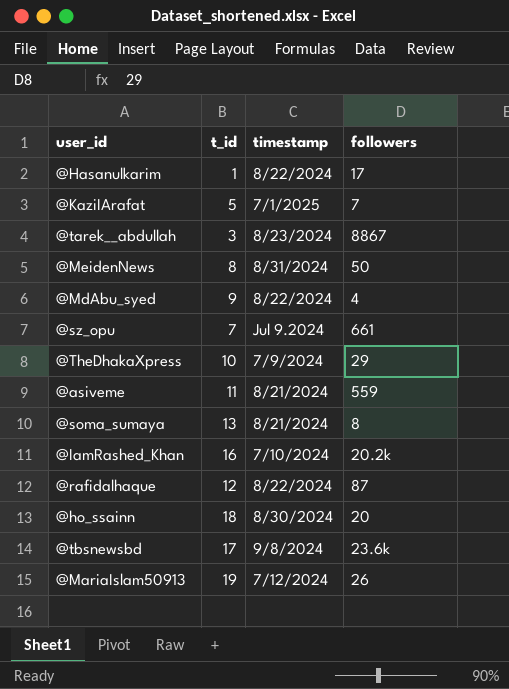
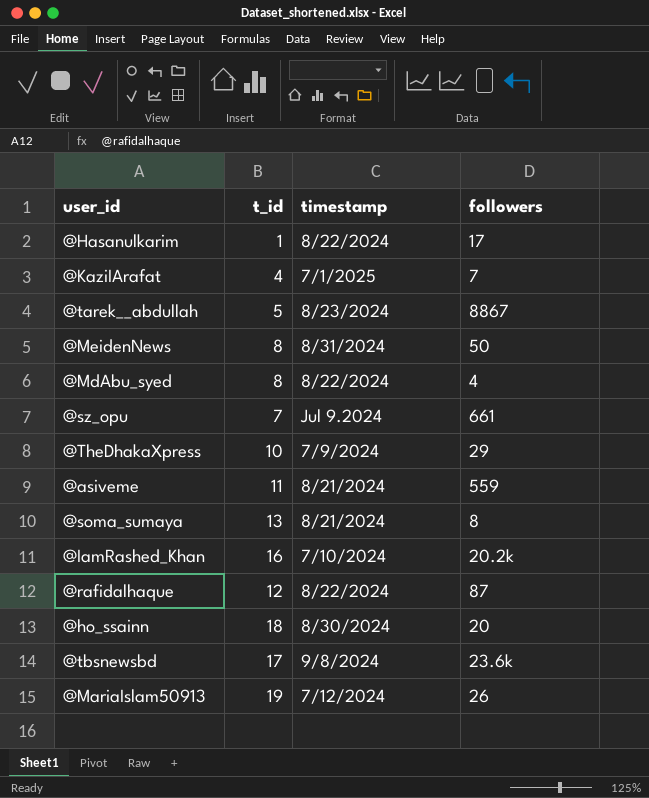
@KaziIArafat | t_id: 5 -> 4
@tarek__abdullah | t_id: 3 -> 5
@MdAbu_syed | t_id: 9 -> 8

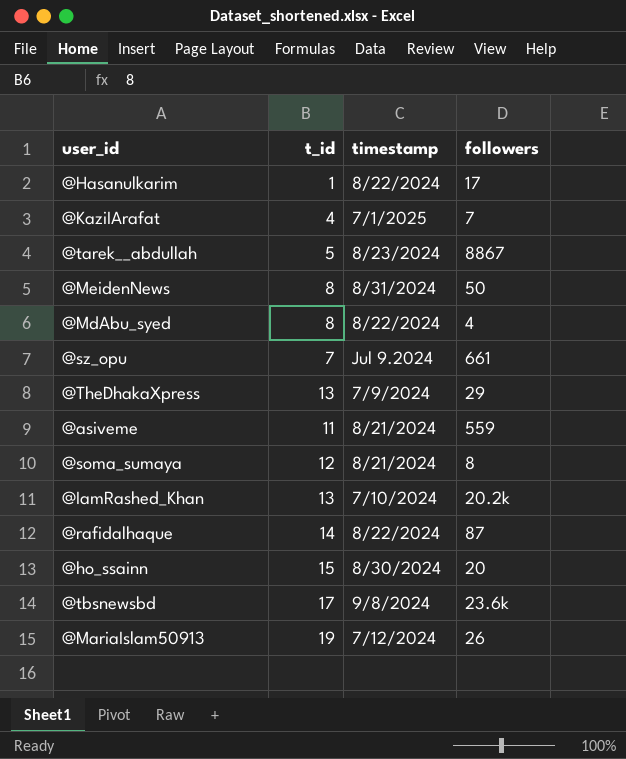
@TheDhakaXpress | t_id: 10 -> 13
@soma_sumaya | t_id: 13 -> 12
@IamRashed_Khan | t_id: 16 -> 13
@rafidalhaque | t_id: 12 -> 14
@ho_ssainn | t_id: 18 -> 15

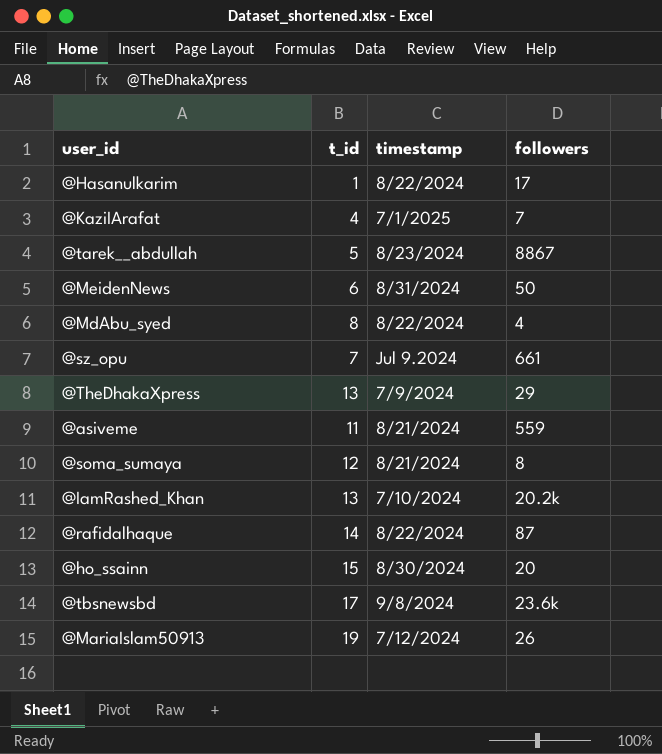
@MeidenNews | t_id: 8 -> 6

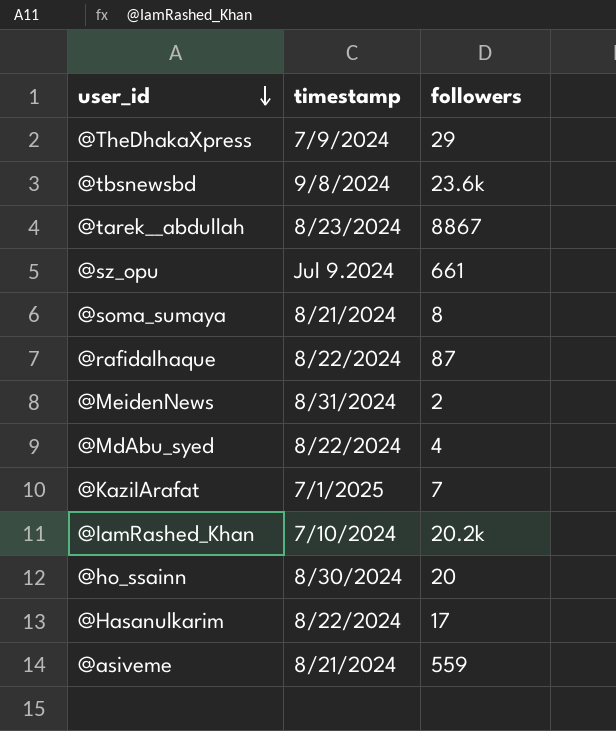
row order: none -> user_id descending
column t_id | position: 2 -> none
row @MariaIslam50913: 19 | 7/12/2024 | 26 -> none
@MeidenNews | followers: 50 -> 2

